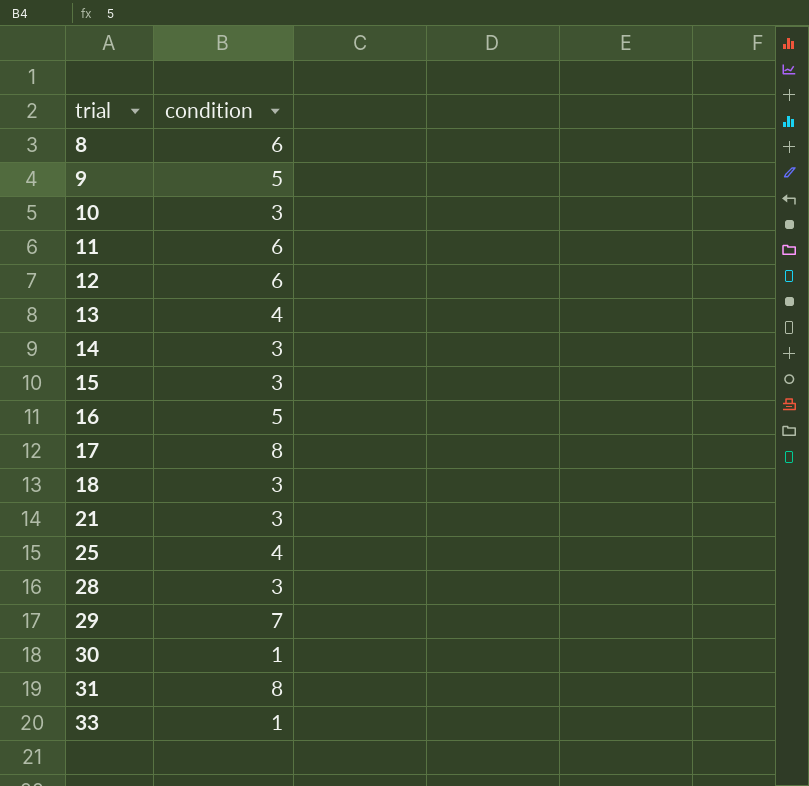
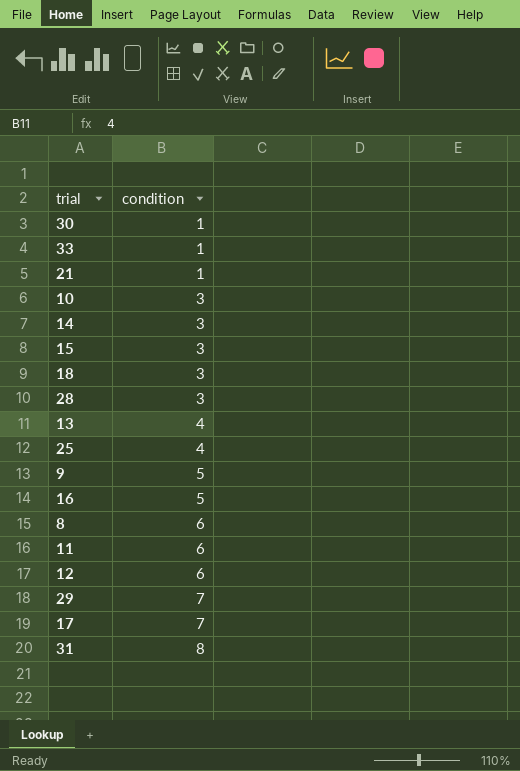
row order: trial ascending -> condition ascending
21 | condition: 3 -> 1
17 | condition: 8 -> 7

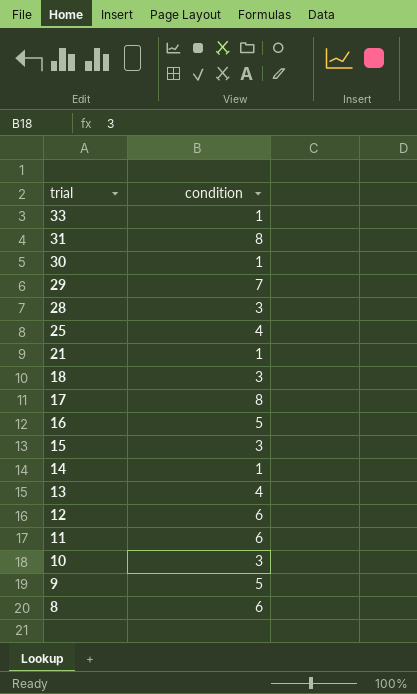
row order: condition ascending -> trial descending
17 | condition: 7 -> 8
14 | condition: 3 -> 1

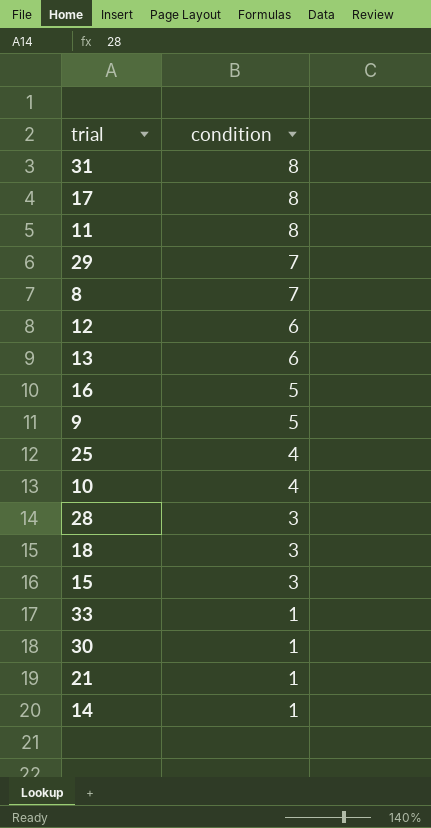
row order: trial descending -> condition descending
11 | condition: 6 -> 8
8 | condition: 6 -> 7
13 | condition: 4 -> 6
10 | condition: 3 -> 4

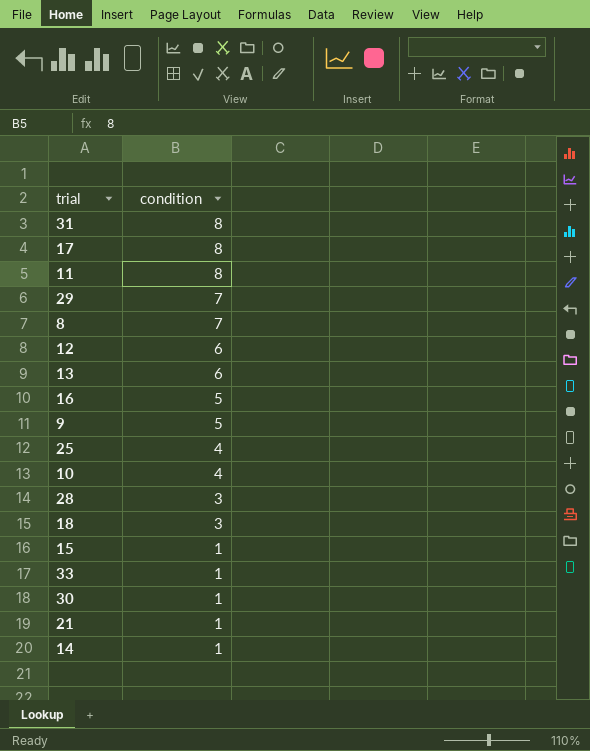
15 | condition: 3 -> 1

